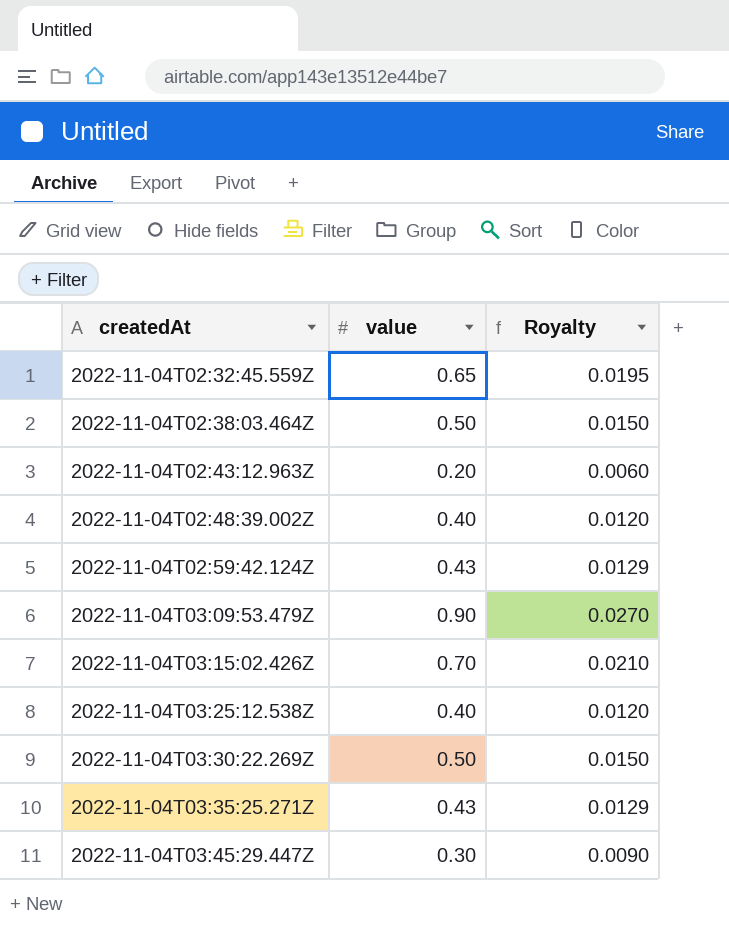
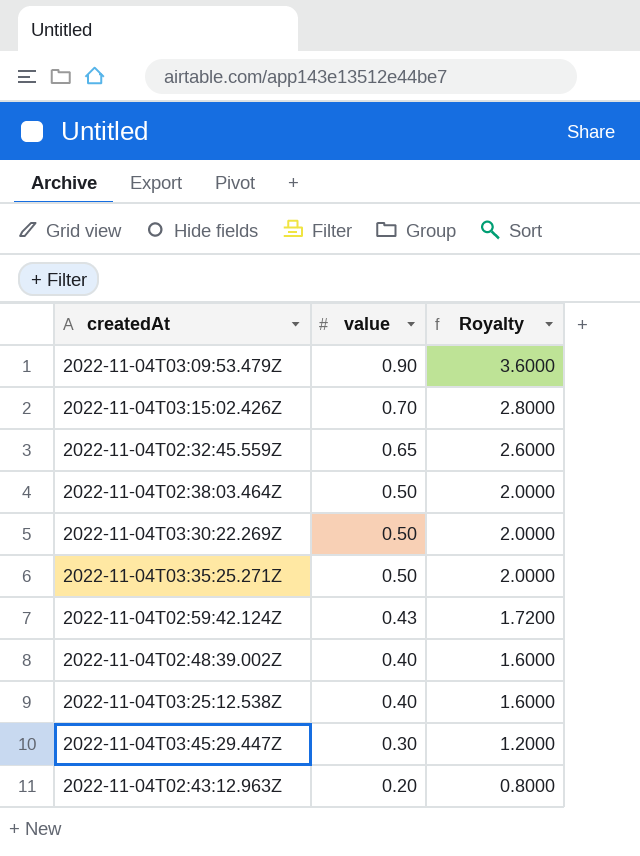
row order: createdAt ascending -> value descending
column Royalty | formula: [value] * 0.03 -> [value] * 4
2022-11-04T03:35:25.271Z | value: 0.43 -> 0.50

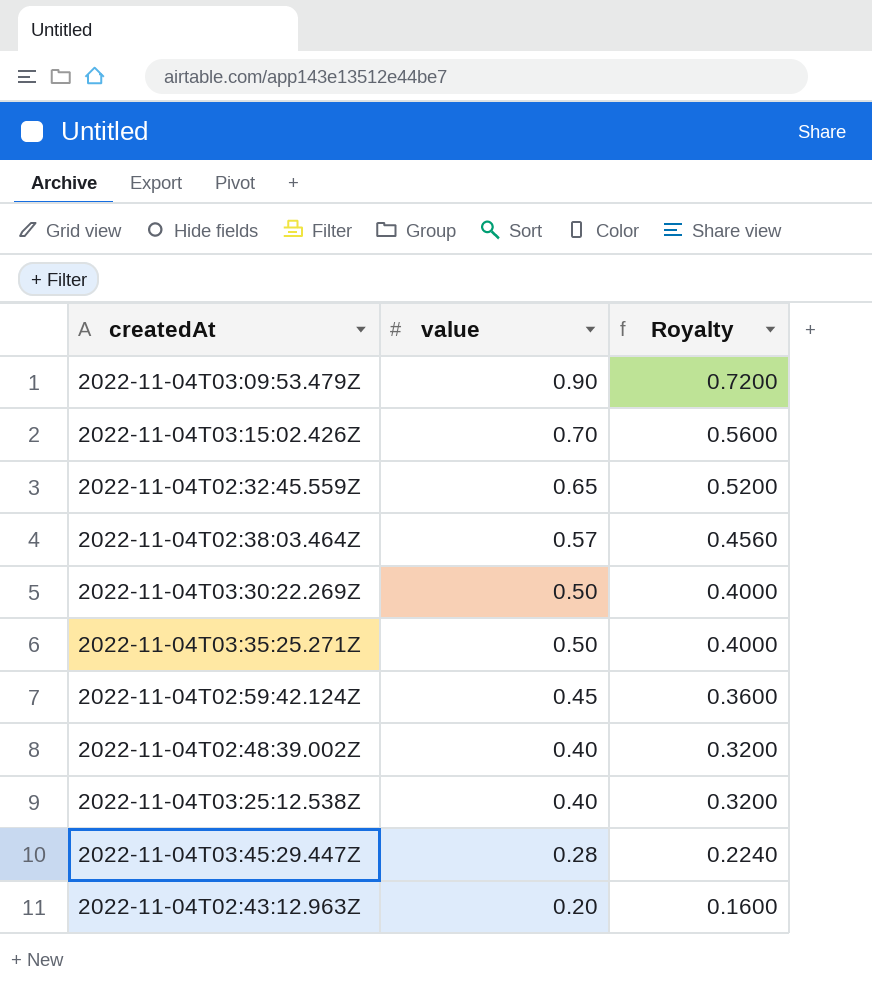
column Royalty | formula: [value] * 4 -> [value] * 0.8
2022-11-04T02:38:03.464Z | value: 0.50 -> 0.57
2022-11-04T02:59:42.124Z | value: 0.43 -> 0.45
2022-11-04T03:45:29.447Z | value: 0.30 -> 0.28

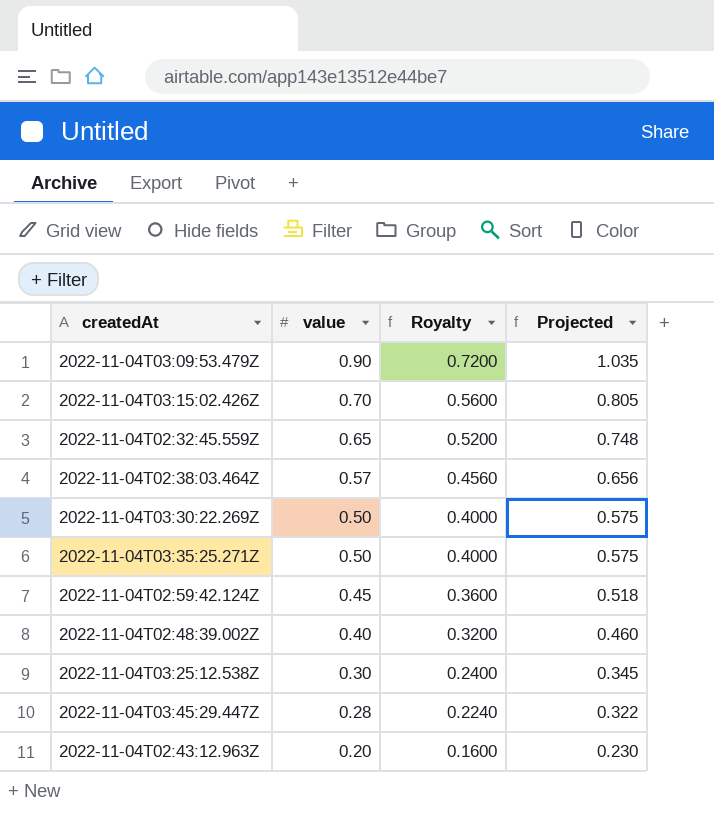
column Projected | formula: none -> [value] * 1.15
2022-11-04T03:25:12.538Z | value: 0.40 -> 0.30
2022-11-04T03:25:12.538Z | Royalty: 0.3200 -> 0.2400

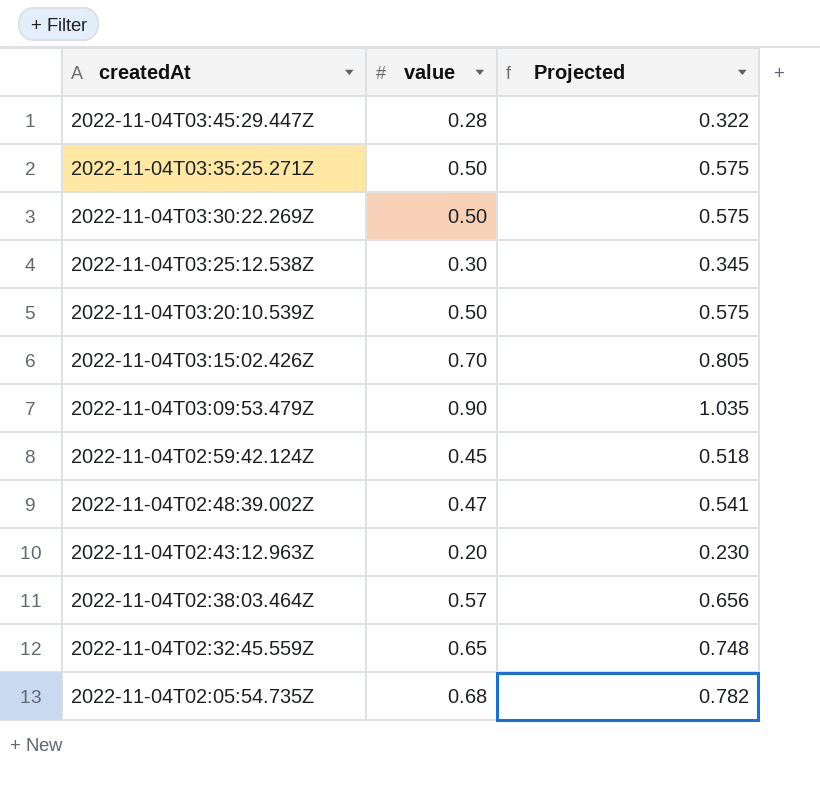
row order: value descending -> createdAt descending
column Royalty | formula: [value] * 0.8 -> none
row 2022-11-04T03:20:10.539Z: none -> 0.50 | 0.575
2022-11-04T02:48:39.002Z | value: 0.40 -> 0.47
2022-11-04T02:48:39.002Z | Projected: 0.460 -> 0.541
row 2022-11-04T02:05:54.735Z: none -> 0.68 | 0.782

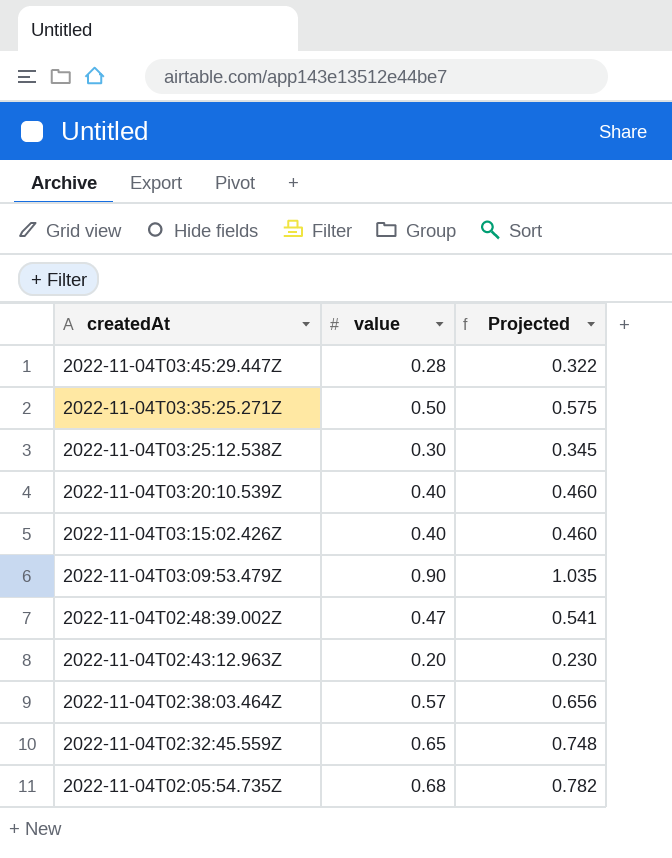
row 2022-11-04T03:30:22.269Z: 0.50 | 0.575 -> none
row 2022-11-04T02:59:42.124Z: 0.45 | 0.518 -> none
2022-11-04T03:20:10.539Z | value: 0.50 -> 0.40
2022-11-04T03:20:10.539Z | Projected: 0.575 -> 0.460
2022-11-04T03:15:02.426Z | value: 0.70 -> 0.40
2022-11-04T03:15:02.426Z | Projected: 0.805 -> 0.460

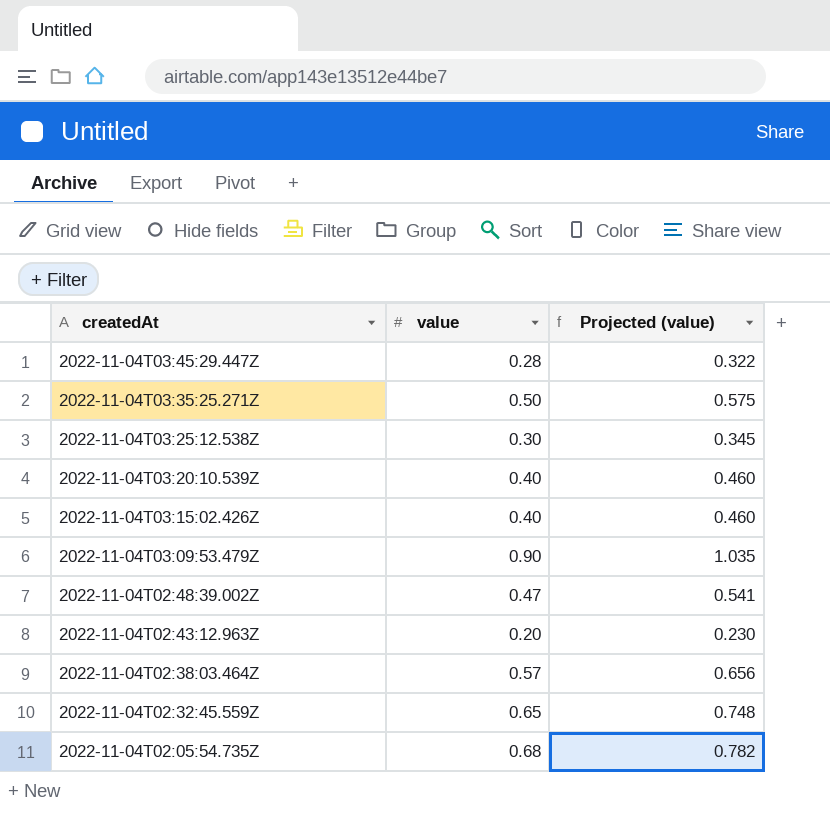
column name: Projected -> Projected (value)

